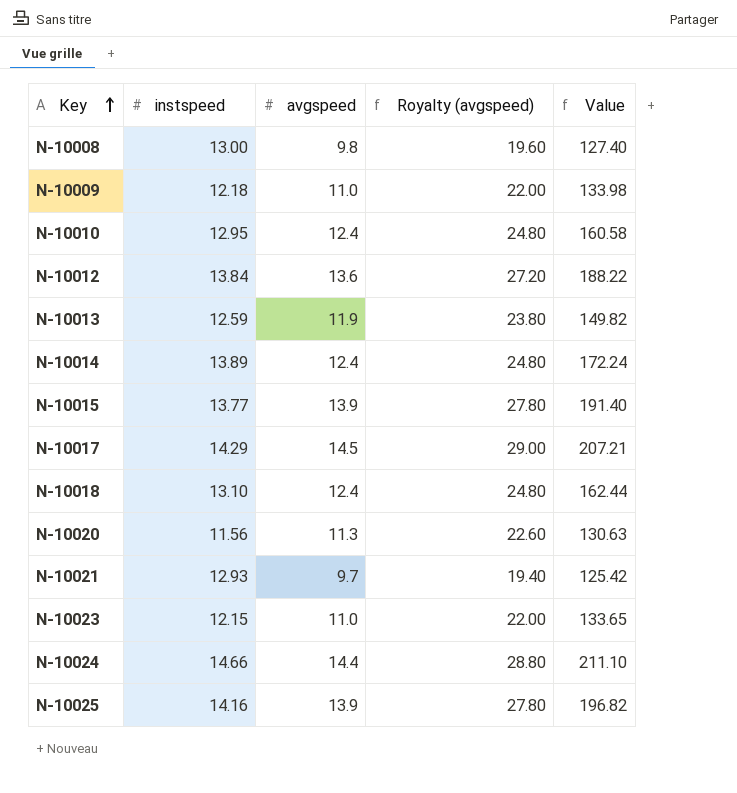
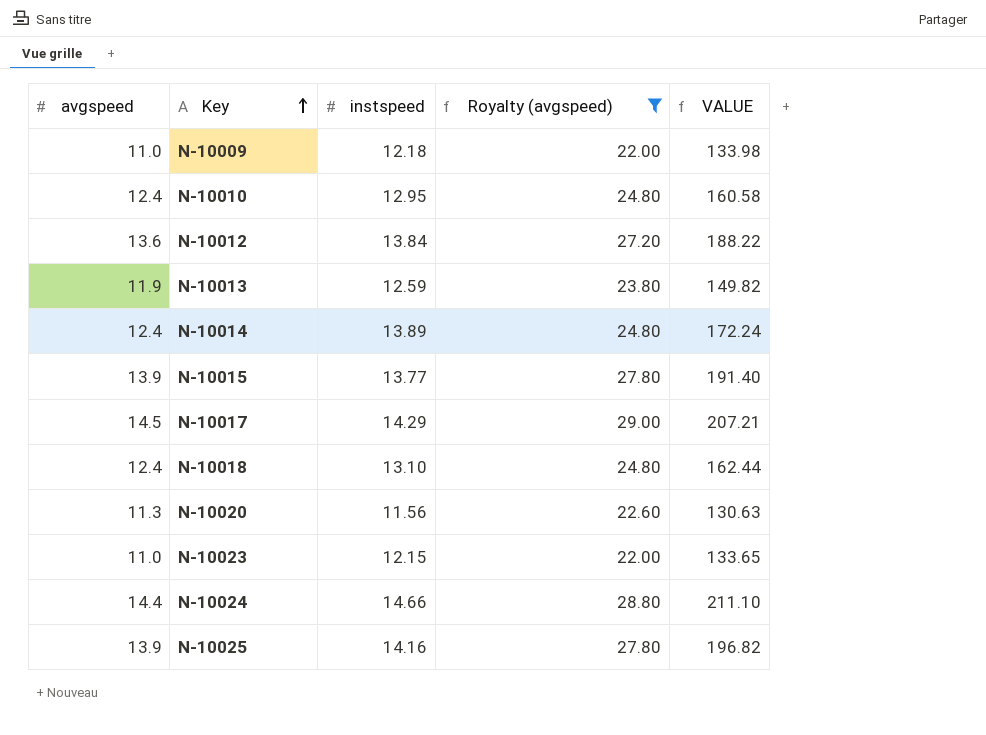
filter: none -> Royalty (avgspeed) >= 22.00
column avgspeed | position: 3 -> 1
column name: Value -> VALUE

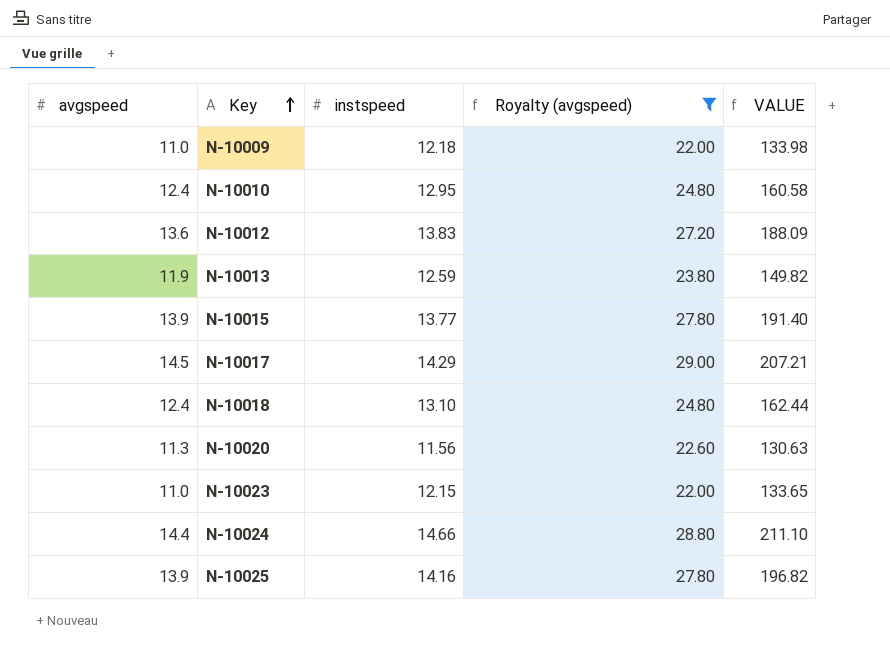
row N-10014: 12.4 | 13.89 | 24.80 | 172.24 -> none
N-10012 | instspeed: 13.84 -> 13.83
N-10012 | VALUE: 188.22 -> 188.09

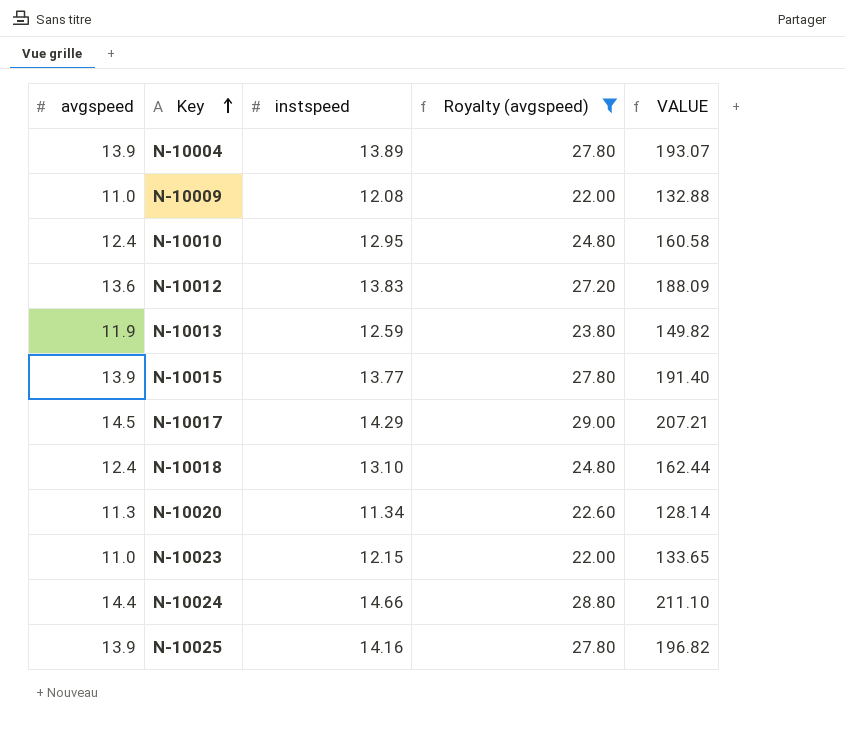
row N-10004: none -> 13.9 | 13.89 | 27.80 | 193.07
N-10009 | instspeed: 12.18 -> 12.08
N-10009 | VALUE: 133.98 -> 132.88
N-10020 | instspeed: 11.56 -> 11.34
N-10020 | VALUE: 130.63 -> 128.14

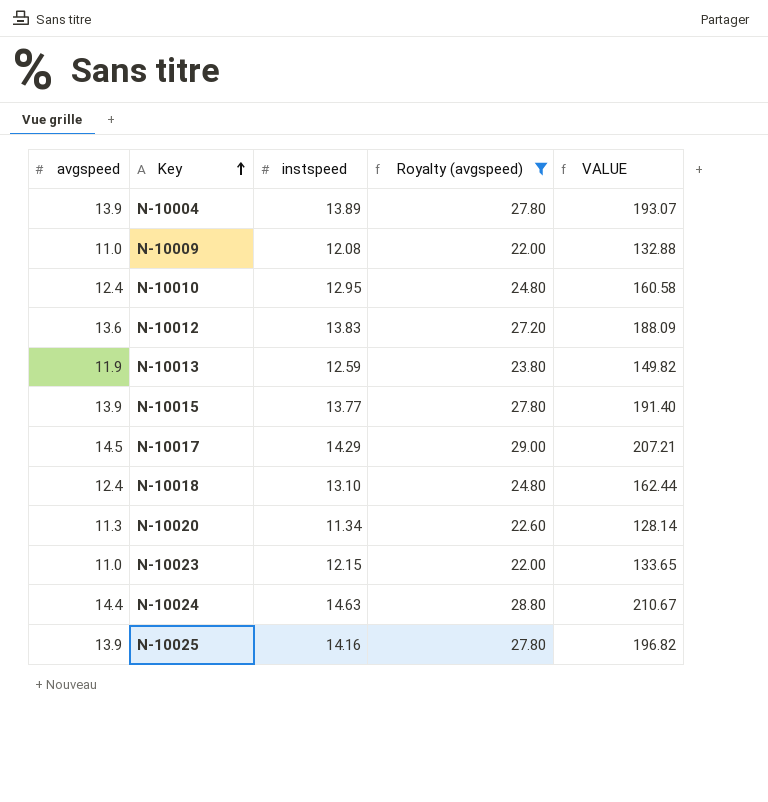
N-10024 | instspeed: 14.66 -> 14.63
N-10024 | VALUE: 211.10 -> 210.67

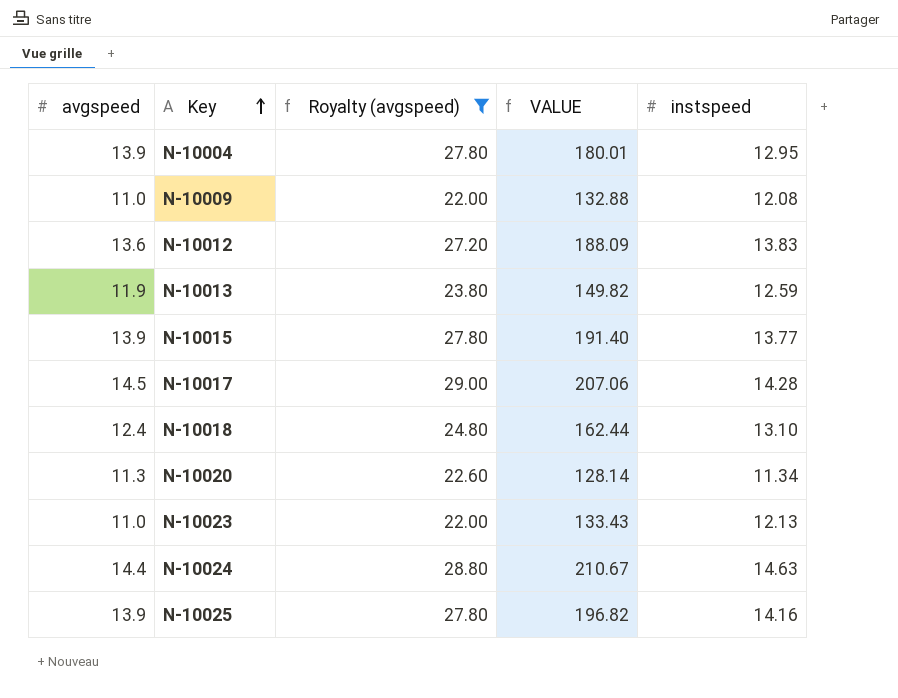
column instspeed | position: 3 -> 5
row N-10010: 12.4 | 12.95 | 24.80 | 160.58 -> none
N-10004 | VALUE: 193.07 -> 180.01
N-10004 | instspeed: 13.89 -> 12.95
N-10017 | VALUE: 207.21 -> 207.06
N-10017 | instspeed: 14.29 -> 14.28
N-10023 | VALUE: 133.65 -> 133.43
N-10023 | instspeed: 12.15 -> 12.13

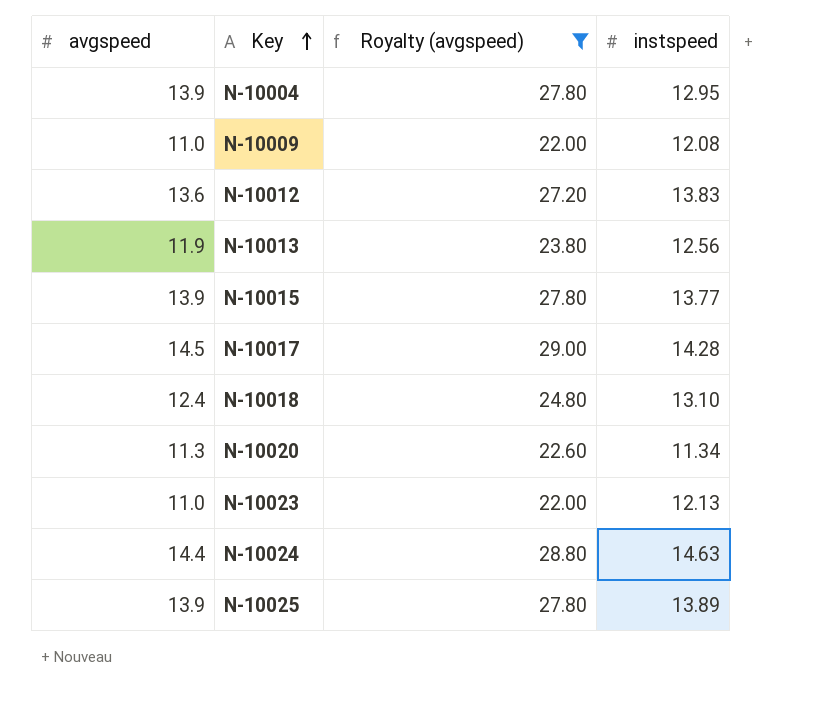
column VALUE | formula: [avgspeed] * [instspeed] -> none
N-10013 | instspeed: 12.59 -> 12.56
N-10025 | instspeed: 14.16 -> 13.89

